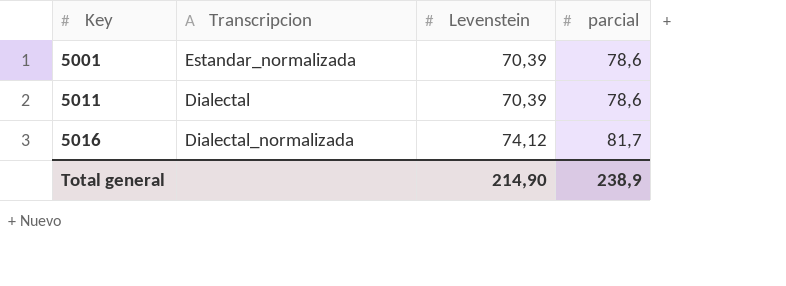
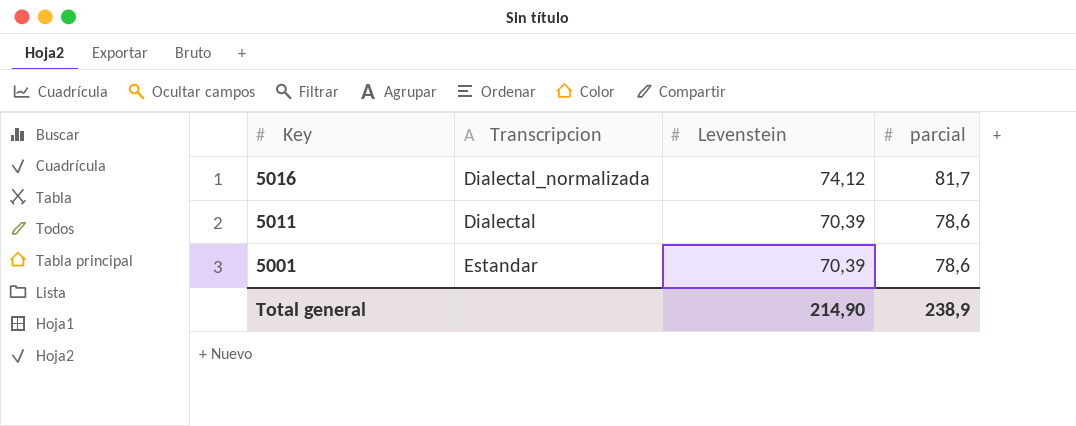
row order: Key ascending -> Key descending
5001 | Transcripcion: Estandar_normalizada -> Estandar

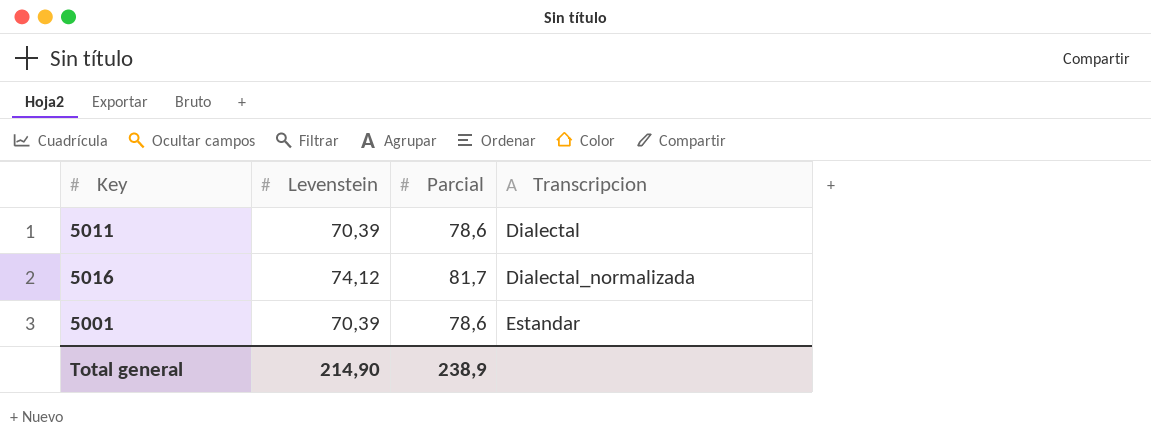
row order: Key descending -> Transcripcion ascending
column name: parcial -> Parcial
column Transcripcion | position: 2 -> 4

